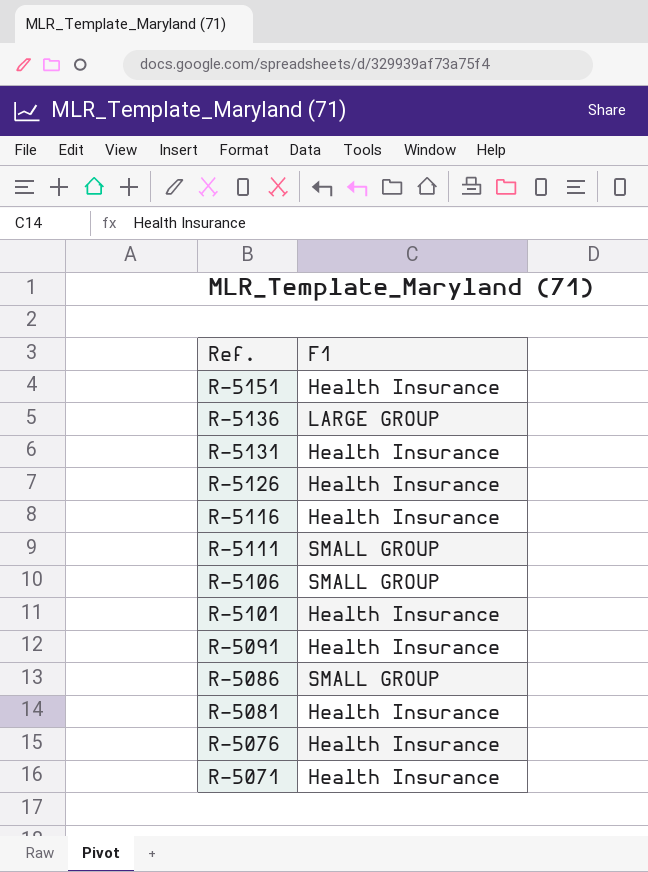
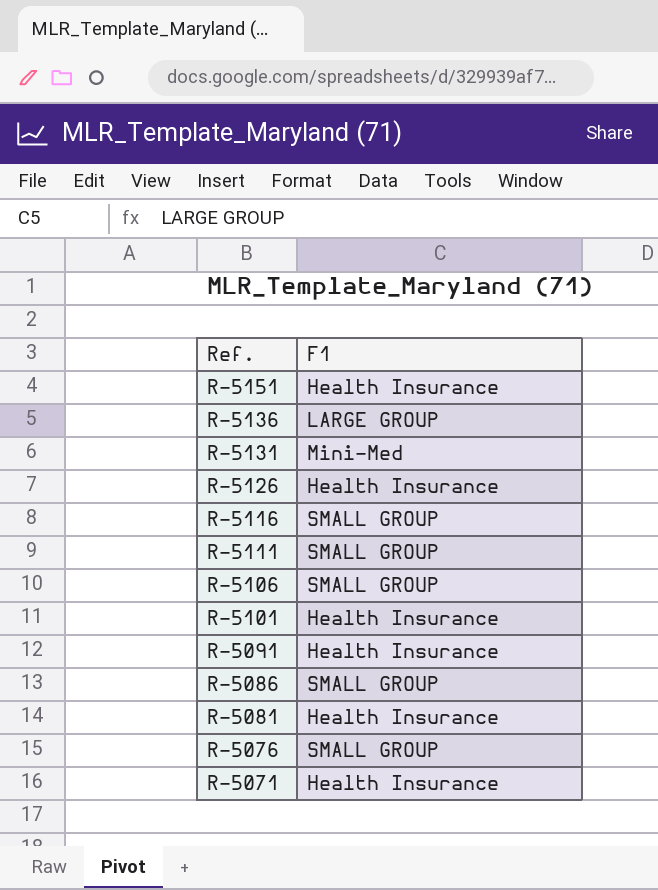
R-5131 | F1: Health Insurance -> Mini-Med
R-5116 | F1: Health Insurance -> SMALL GROUP
R-5076 | F1: Health Insurance -> SMALL GROUP

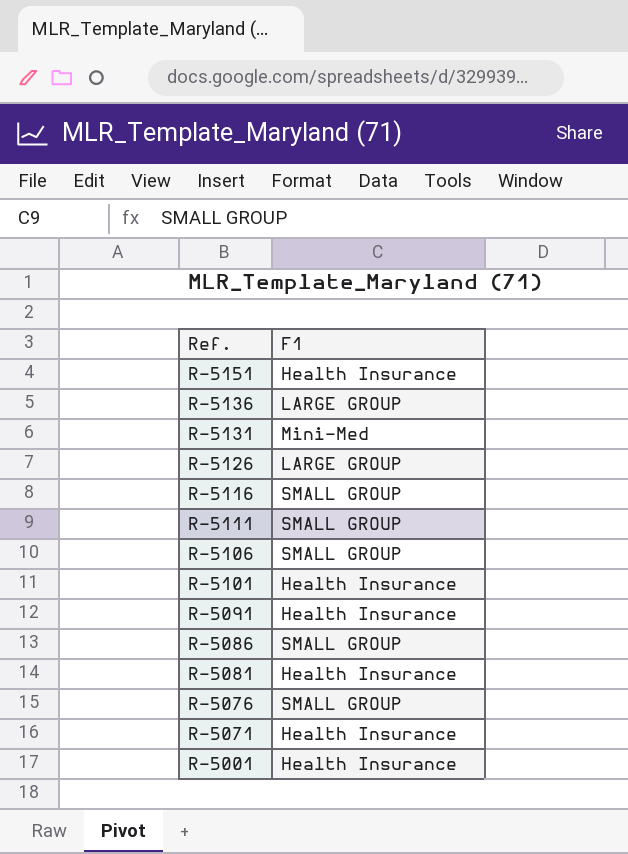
R-5126 | F1: Health Insurance -> LARGE GROUP
row R-5001: none -> Health Insurance

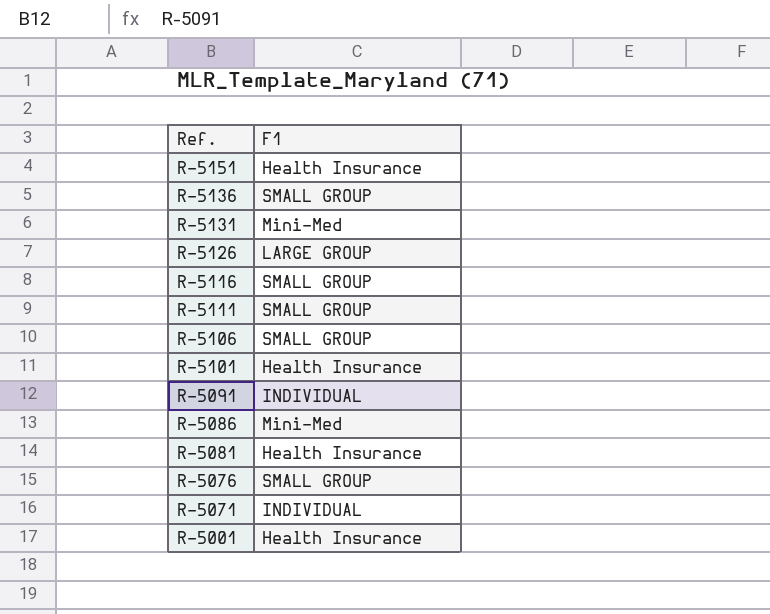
R-5136 | F1: LARGE GROUP -> SMALL GROUP
R-5091 | F1: Health Insurance -> INDIVIDUAL
R-5086 | F1: SMALL GROUP -> Mini-Med
R-5071 | F1: Health Insurance -> INDIVIDUAL

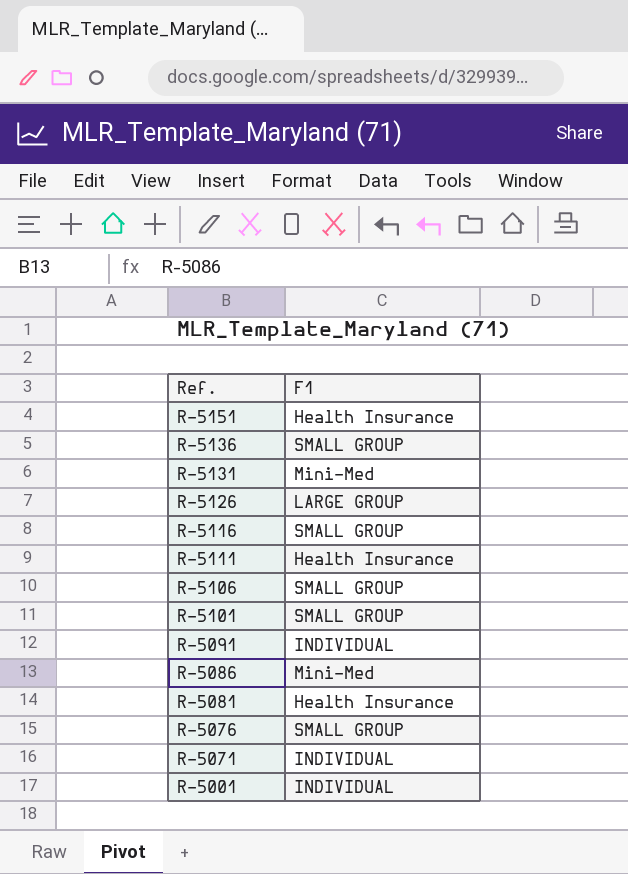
R-5111 | F1: SMALL GROUP -> Health Insurance
R-5101 | F1: Health Insurance -> SMALL GROUP
R-5001 | F1: Health Insurance -> INDIVIDUAL

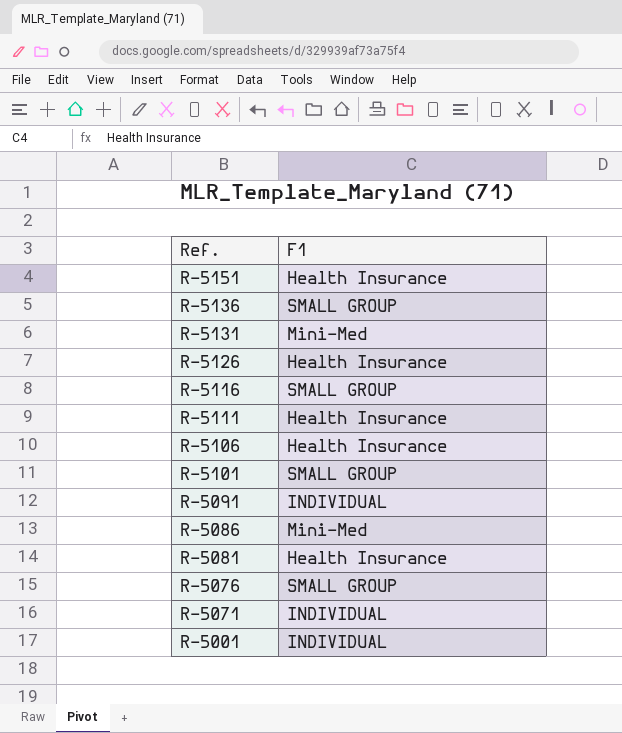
R-5126 | F1: LARGE GROUP -> Health Insurance
R-5106 | F1: SMALL GROUP -> Health Insurance

